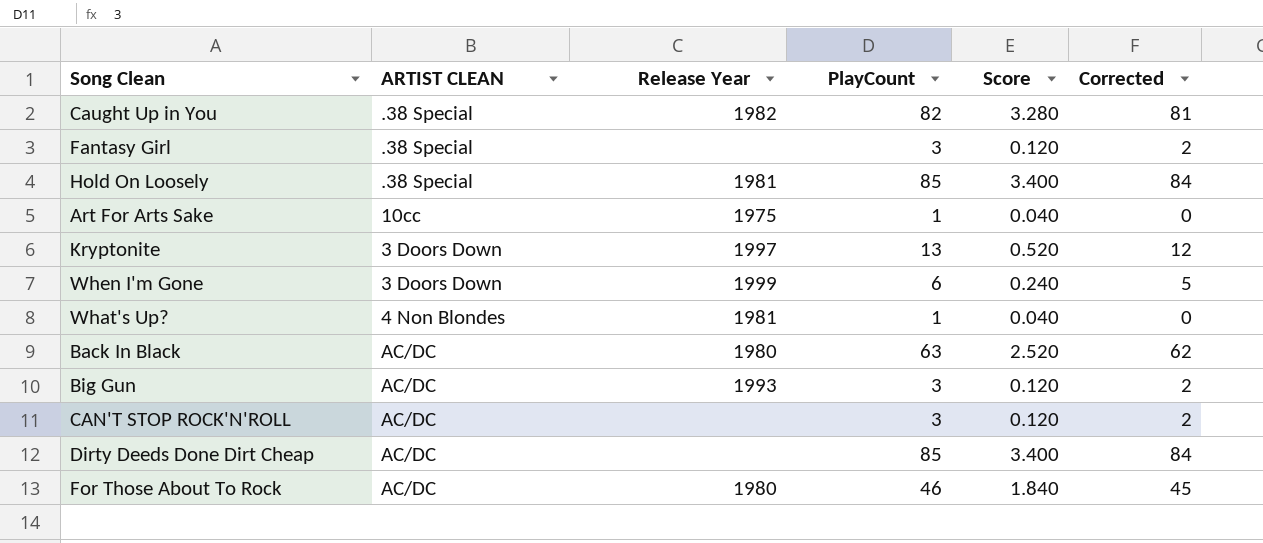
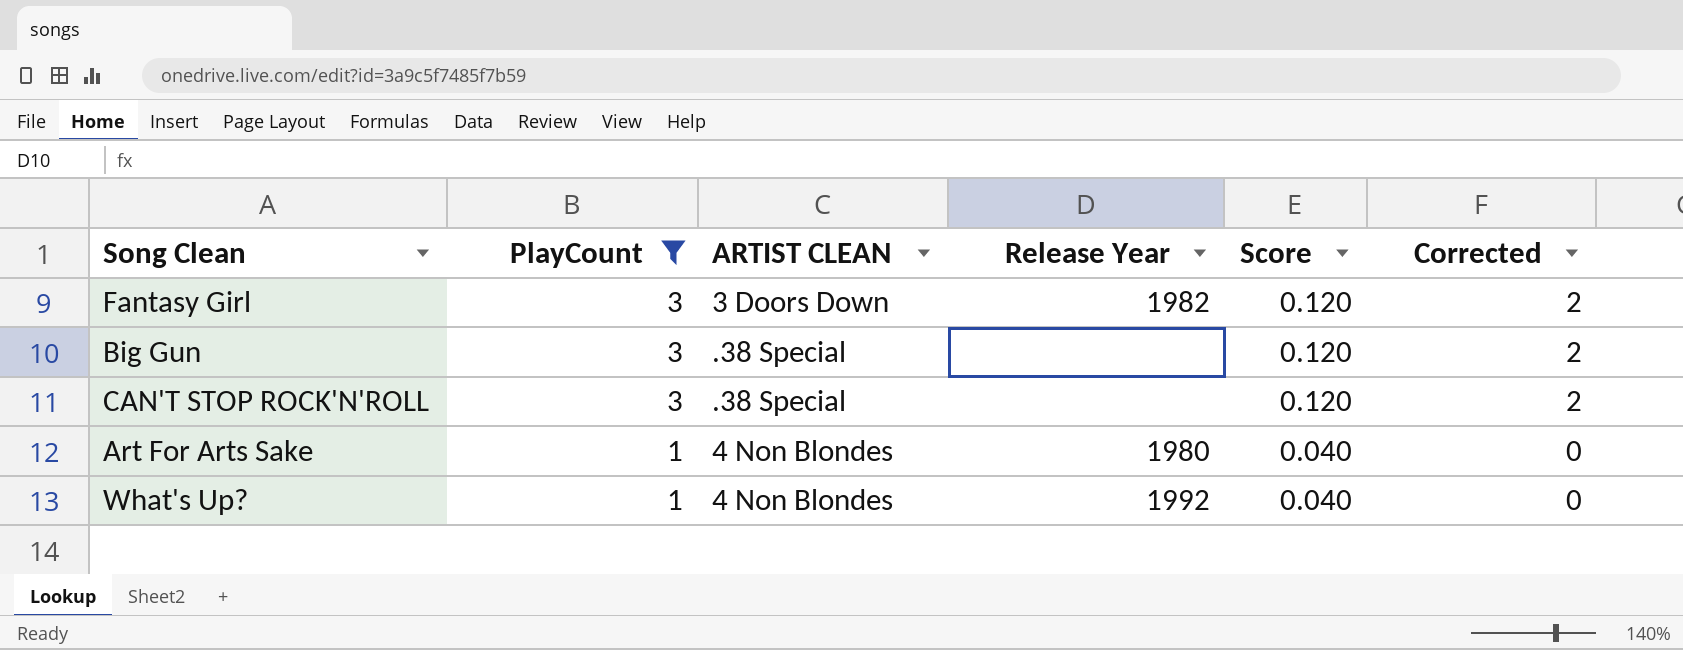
filter: none -> PlayCount <= 3
row order: none -> PlayCount descending
column PlayCount | position: 4 -> 2
Fantasy Girl | ARTIST CLEAN: .38 Special -> 3 Doors Down
Fantasy Girl | Release Year: none -> 1982
Big Gun | ARTIST CLEAN: AC/DC -> .38 Special
Big Gun | Release Year: 1993 -> none
CAN'T STOP ROCK'N'ROLL | ARTIST CLEAN: AC/DC -> .38 Special
Art For Arts Sake | ARTIST CLEAN: 10cc -> 4 Non Blondes
Art For Arts Sake | Release Year: 1975 -> 1980
What's Up? | Release Year: 1981 -> 1992

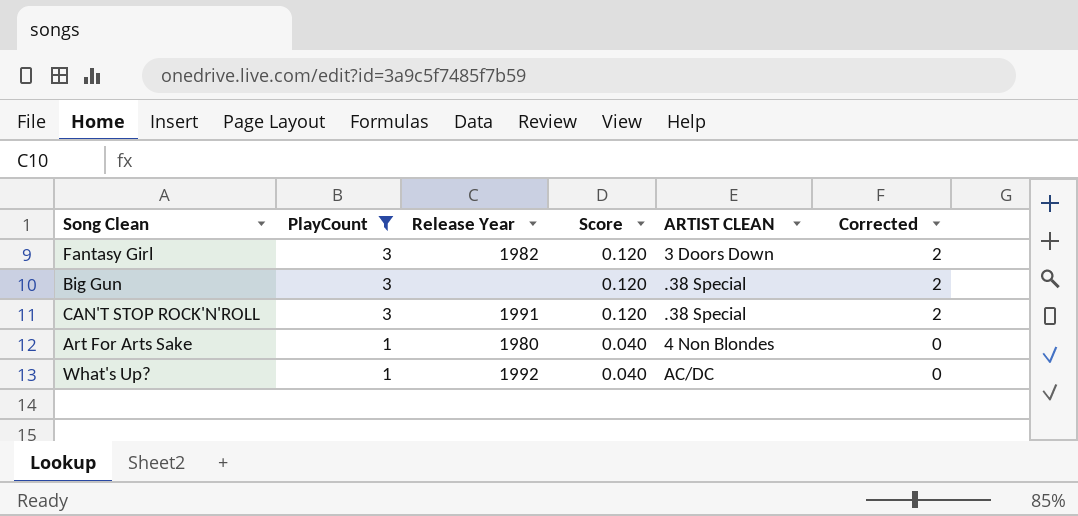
column ARTIST CLEAN | position: 3 -> 5
CAN'T STOP ROCK'N'ROLL | Release Year: none -> 1991
What's Up? | ARTIST CLEAN: 4 Non Blondes -> AC/DC

